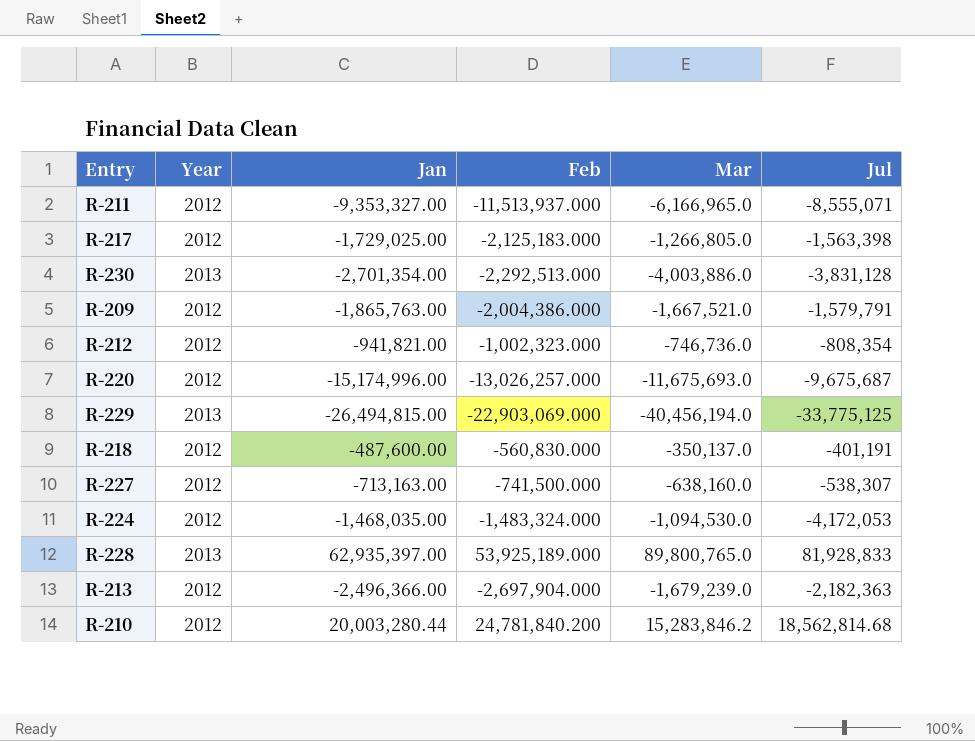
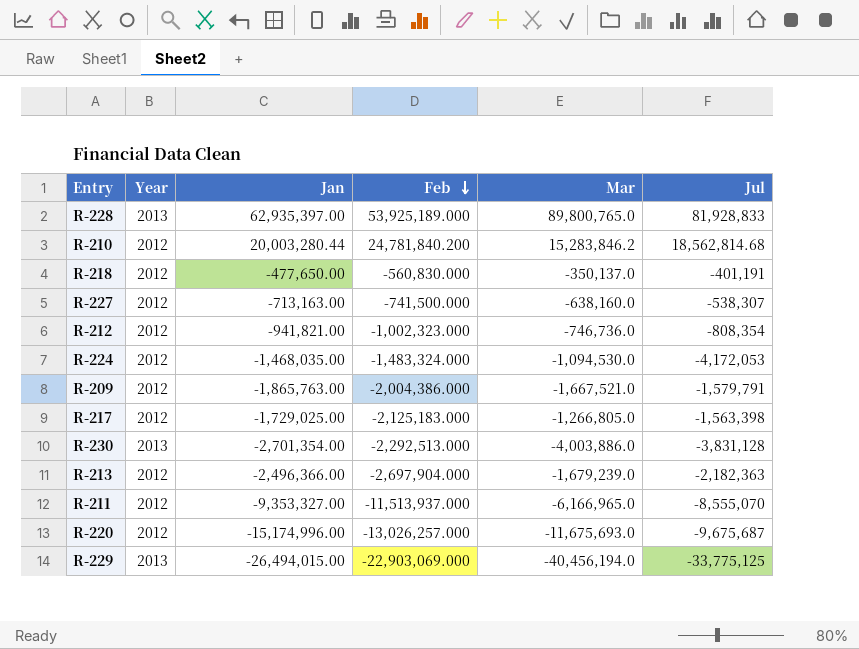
row order: none -> Feb descending
R-218 | Jan: -487,600.00 -> -477,650.00
R-211 | Jul: -8,555,071 -> -8,555,070
R-229 | Jan: -26,494,815.00 -> -26,494,015.00

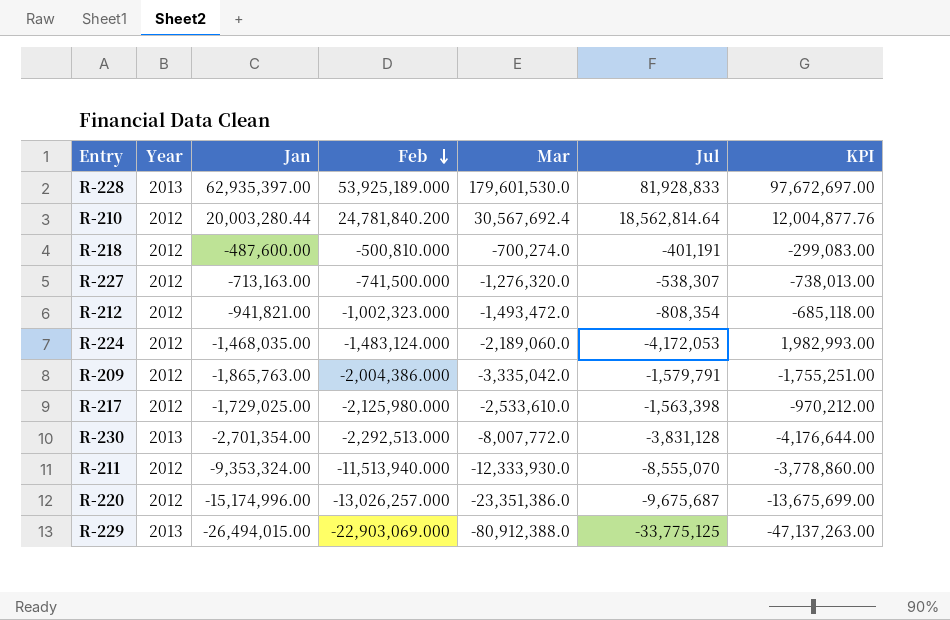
column KPI | formula: none -> [Mar] - [Jul]
row R-213: 2012 | -2,496,366.00 | -2,697,904.000 | -1,679,239.0 | -2,182,363 -> none
R-228 | Mar: 89,800,765.0 -> 179,601,530.0
R-210 | Mar: 15,283,846.2 -> 30,567,692.4
R-210 | Jul: 18,562,814.68 -> 18,562,814.64
R-218 | Jan: -477,650.00 -> -487,600.00
R-218 | Feb: -560,830.000 -> -500,810.000
R-218 | Mar: -350,137.0 -> -700,274.0
R-227 | Mar: -638,160.0 -> -1,276,320.0
R-212 | Mar: -746,736.0 -> -1,493,472.0
R-224 | Feb: -1,483,324.000 -> -1,483,124.000
R-224 | Mar: -1,094,530.0 -> -2,189,060.0
R-209 | Mar: -1,667,521.0 -> -3,335,042.0
R-217 | Feb: -2,125,183.000 -> -2,125,980.000
R-217 | Mar: -1,266,805.0 -> -2,533,610.0
R-230 | Mar: -4,003,886.0 -> -8,007,772.0
R-211 | Jan: -9,353,327.00 -> -9,353,324.00
R-211 | Feb: -11,513,937.000 -> -11,513,940.000
R-211 | Mar: -6,166,965.0 -> -12,333,930.0
R-220 | Mar: -11,675,693.0 -> -23,351,386.0
R-229 | Mar: -40,456,194.0 -> -80,912,388.0

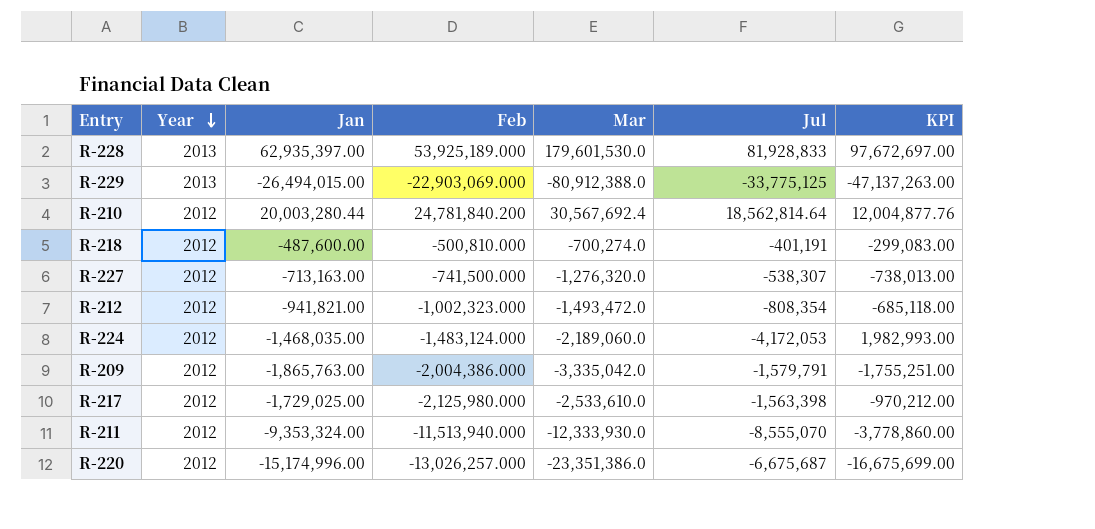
row order: Feb descending -> Year descending
row R-230: 2013 | -2,701,354.00 | -2,292,513.000 | -8,007,772.0 | -3,831,128 | -4,176,644.00 -> none
R-220 | Jul: -9,675,687 -> -6,675,687
R-220 | KPI: -13,675,699.00 -> -16,675,699.00

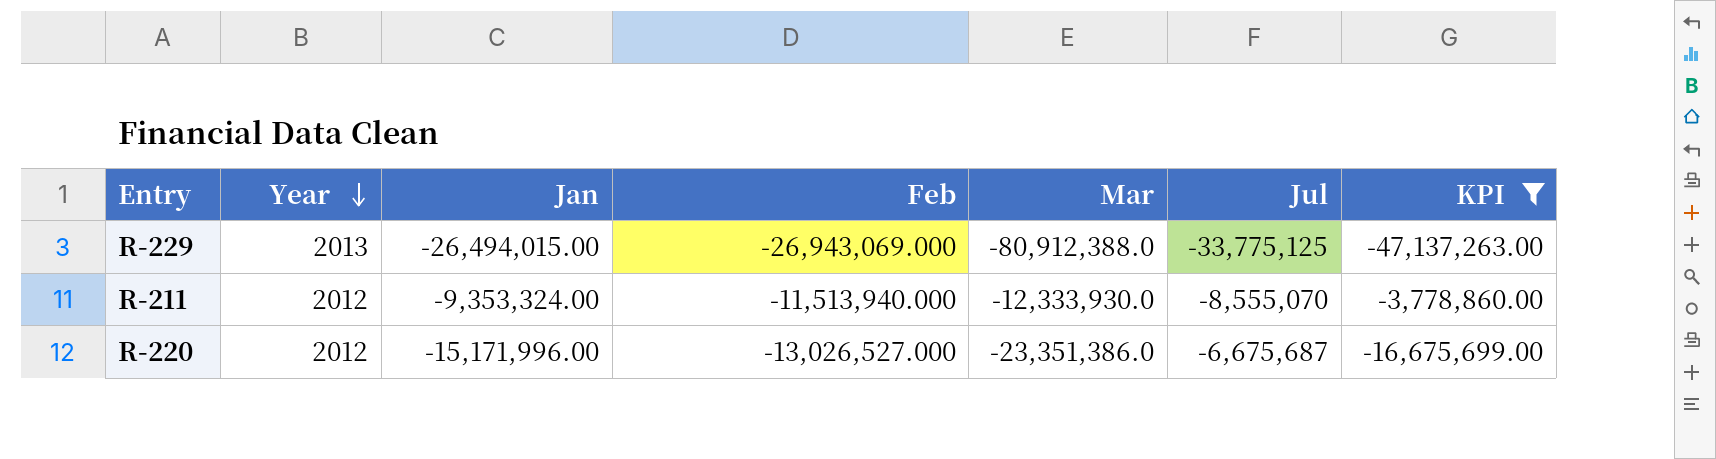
filter: none -> KPI <= -3,778,860.00
R-229 | Feb: -22,903,069.000 -> -26,943,069.000
R-220 | Jan: -15,174,996.00 -> -15,171,996.00
R-220 | Feb: -13,026,257.000 -> -13,026,527.000

